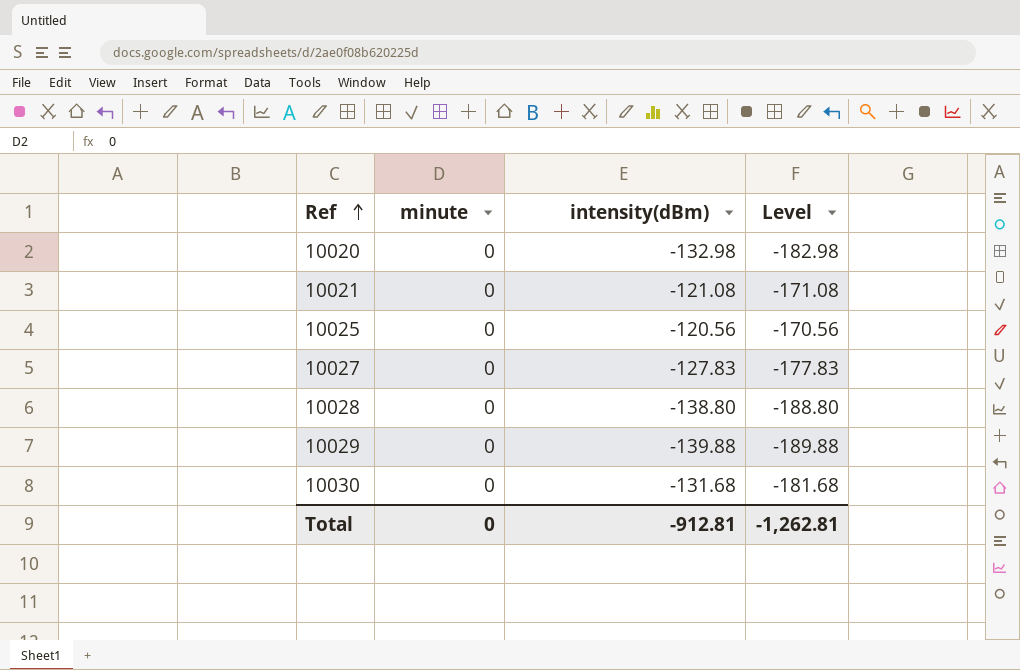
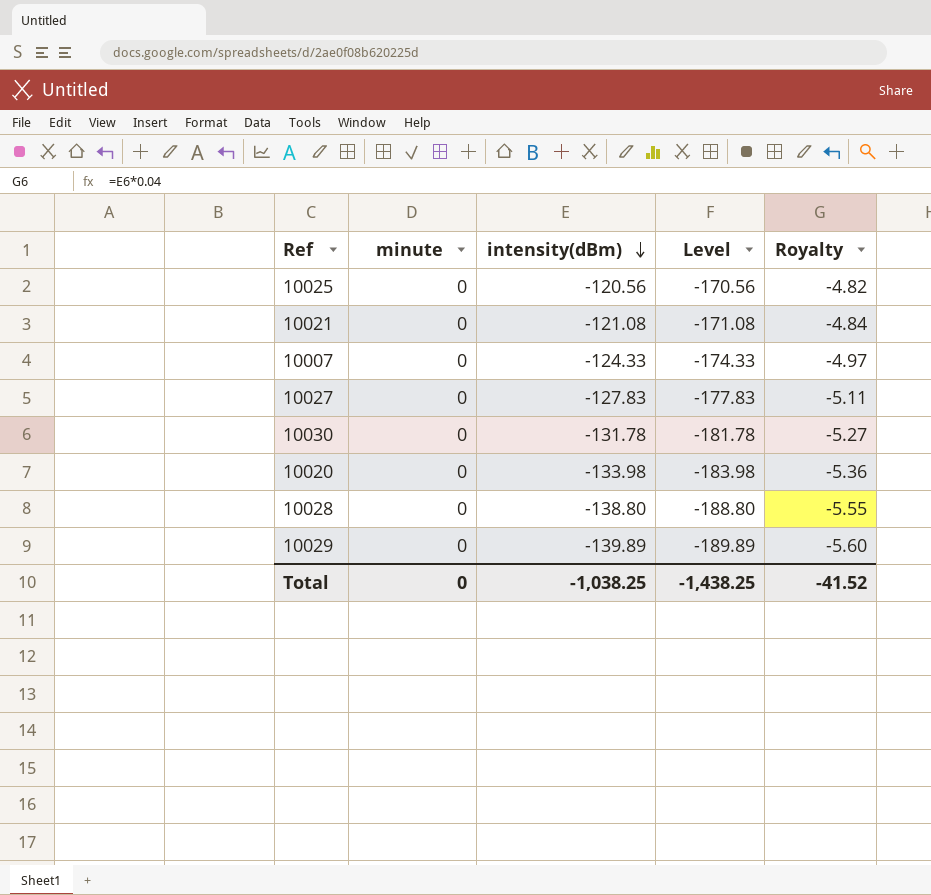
row order: Ref ascending -> intensity(dBm) descending
column Royalty | formula: none -> [intensity(dBm)] * 0.04
row 10007: none -> 0 | -124.33 | -174.33 | -4.97
10030 | intensity(dBm): -131.68 -> -131.78
10030 | Level: -181.68 -> -181.78
10020 | intensity(dBm): -132.98 -> -133.98
10020 | Level: -182.98 -> -183.98
10029 | intensity(dBm): -139.88 -> -139.89
10029 | Level: -189.88 -> -189.89
Total | intensity(dBm): -912.81 -> -1,038.25
Total | Level: -1,262.81 -> -1,438.25

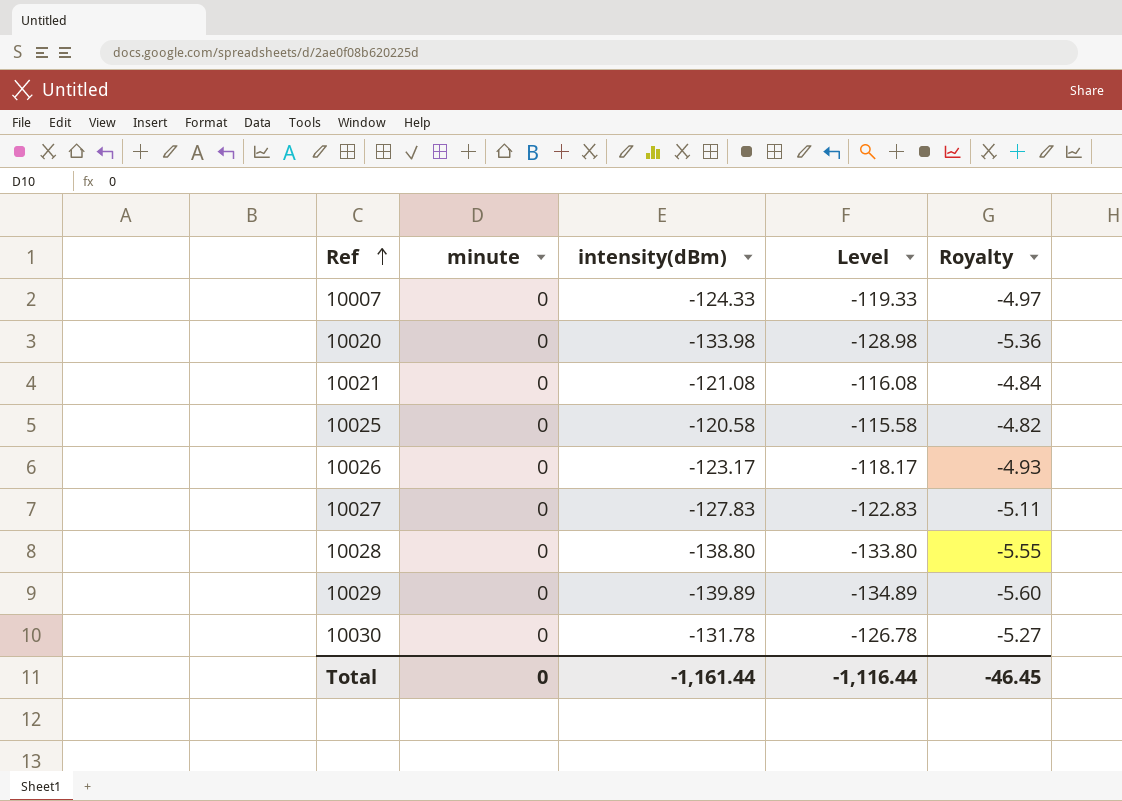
row order: intensity(dBm) descending -> Ref ascending
column Level | formula: [intensity(dBm)] - 50 -> [intensity(dBm)] + 5
10025 | intensity(dBm): -120.56 -> -120.58
row 10026: none -> 0 | -123.17 | -118.17 | -4.93
Total | intensity(dBm): -1,038.25 -> -1,161.44
Total | Level: -1,438.25 -> -1,116.44
Total | Royalty: -41.52 -> -46.45

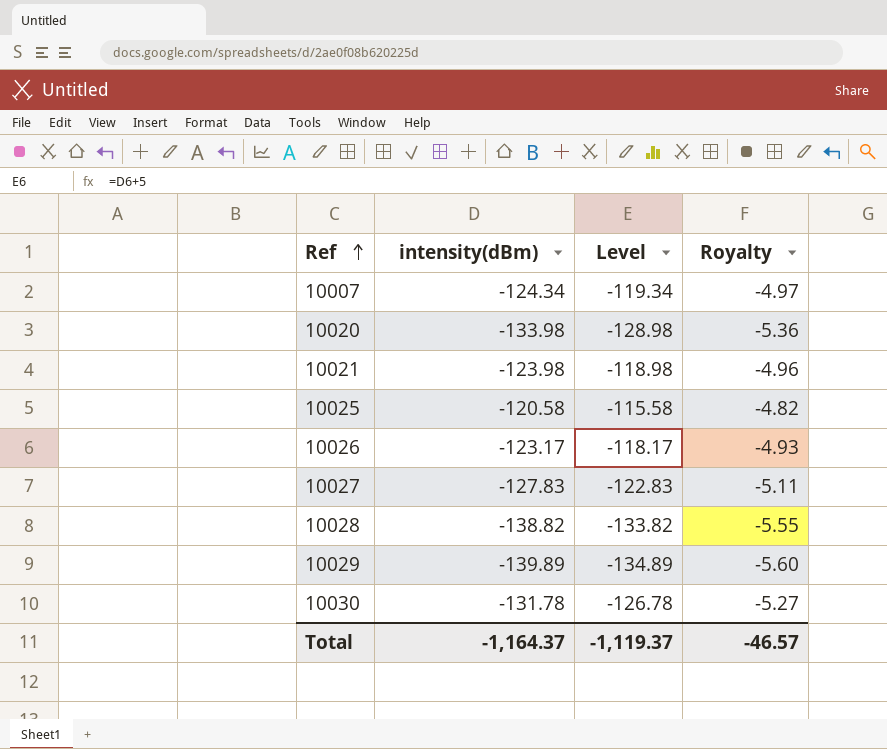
column minute | position: 2 -> none
10007 | intensity(dBm): -124.33 -> -124.34
10007 | Level: -119.33 -> -119.34
10021 | intensity(dBm): -121.08 -> -123.98
10021 | Level: -116.08 -> -118.98
10021 | Royalty: -4.84 -> -4.96
10028 | intensity(dBm): -138.80 -> -138.82
10028 | Level: -133.80 -> -133.82
Total | intensity(dBm): -1,161.44 -> -1,164.37
Total | Level: -1,116.44 -> -1,119.37
Total | Royalty: -46.45 -> -46.57

